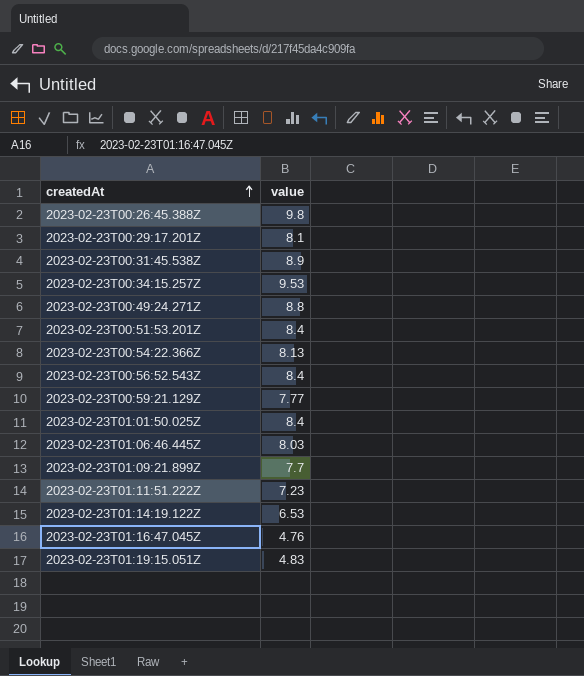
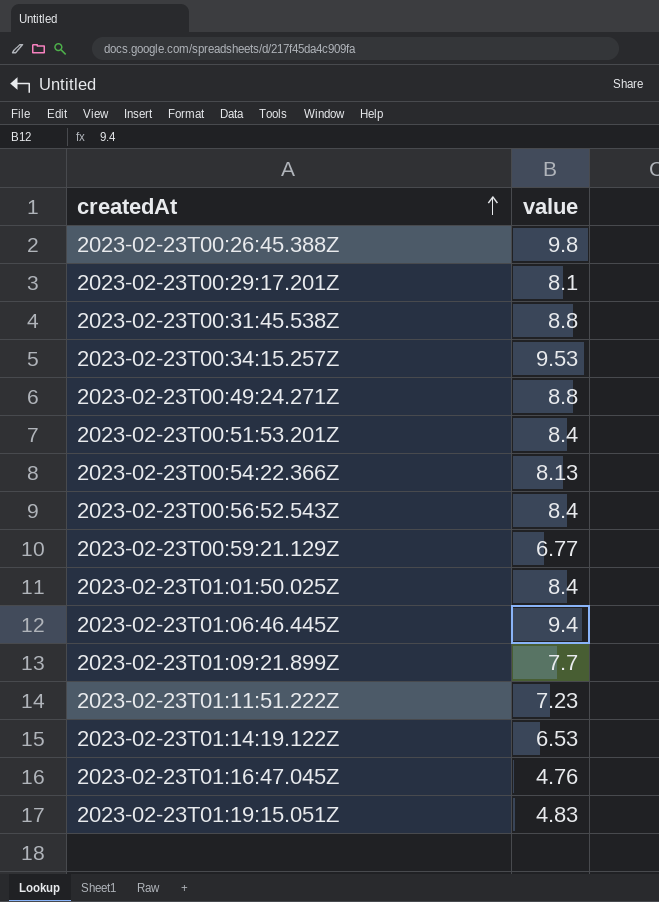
2023-02-23T00:31:45.538Z | value: 8.9 -> 8.8
2023-02-23T00:59:21.129Z | value: 7.77 -> 6.77
2023-02-23T01:06:46.445Z | value: 8.03 -> 9.4

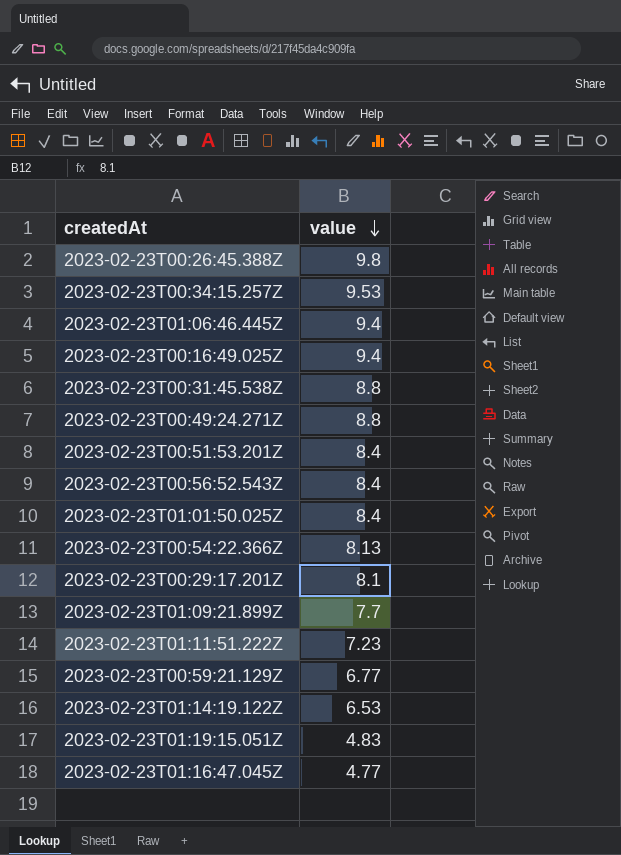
row order: createdAt ascending -> value descending
row 2023-02-23T00:16:49.025Z: none -> 9.4
2023-02-23T01:16:47.045Z | value: 4.76 -> 4.77

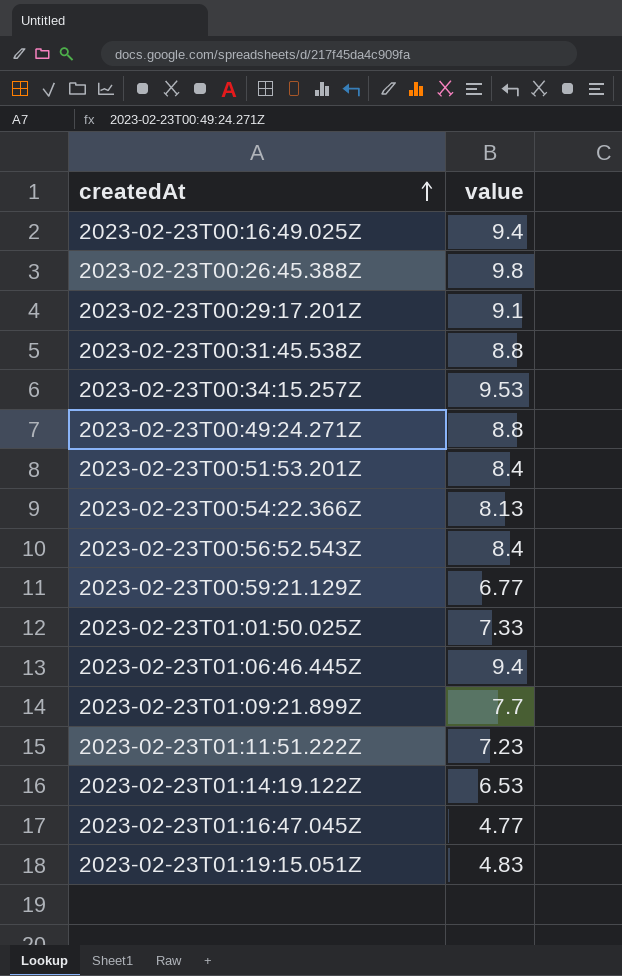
row order: value descending -> createdAt ascending
2023-02-23T00:29:17.201Z | value: 8.1 -> 9.1
2023-02-23T01:01:50.025Z | value: 8.4 -> 7.33

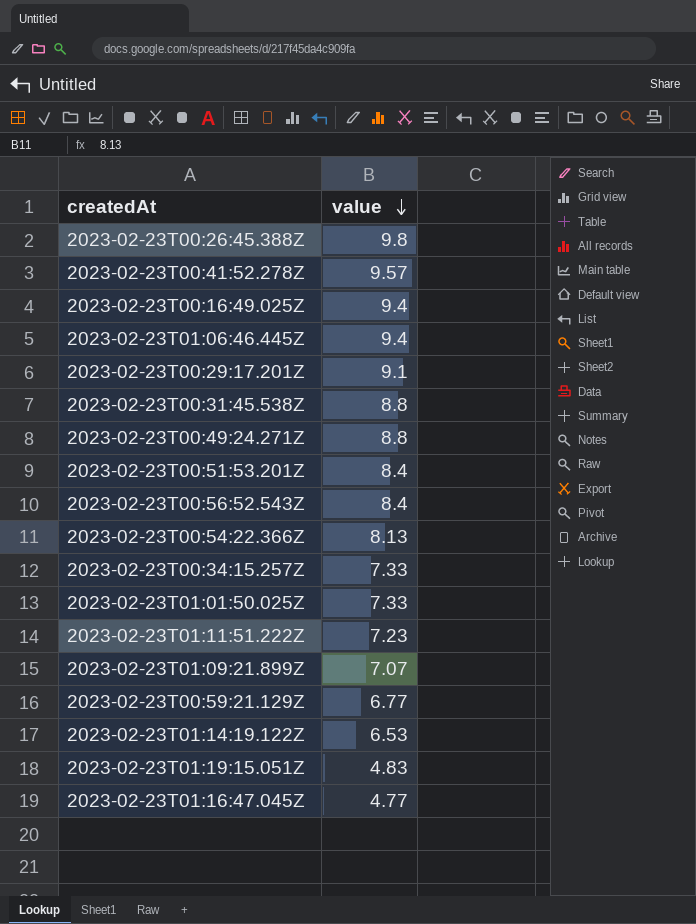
row order: createdAt ascending -> value descending
row 2023-02-23T00:41:52.278Z: none -> 9.57
2023-02-23T00:34:15.257Z | value: 9.53 -> 7.33
2023-02-23T01:09:21.899Z | value: 7.7 -> 7.07

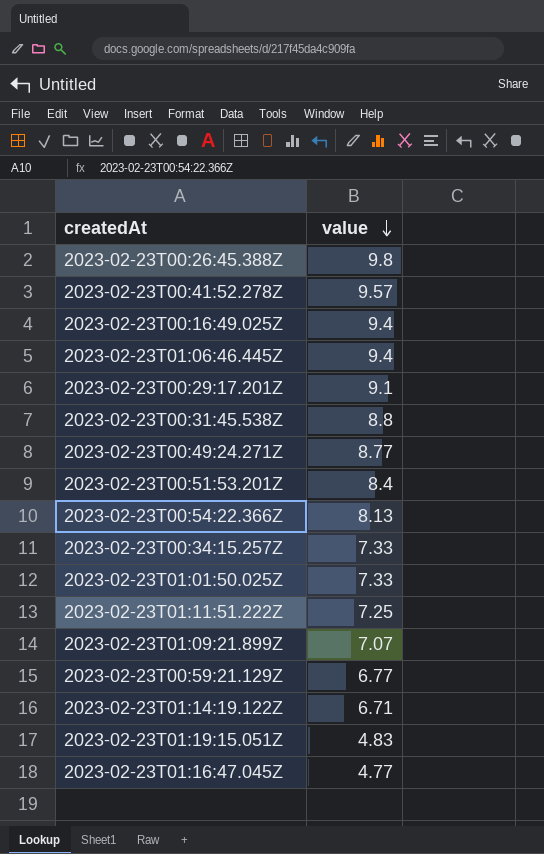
row 2023-02-23T00:56:52.543Z: 8.4 -> none
2023-02-23T00:49:24.271Z | value: 8.8 -> 8.77
2023-02-23T01:11:51.222Z | value: 7.23 -> 7.25
2023-02-23T01:14:19.122Z | value: 6.53 -> 6.71

